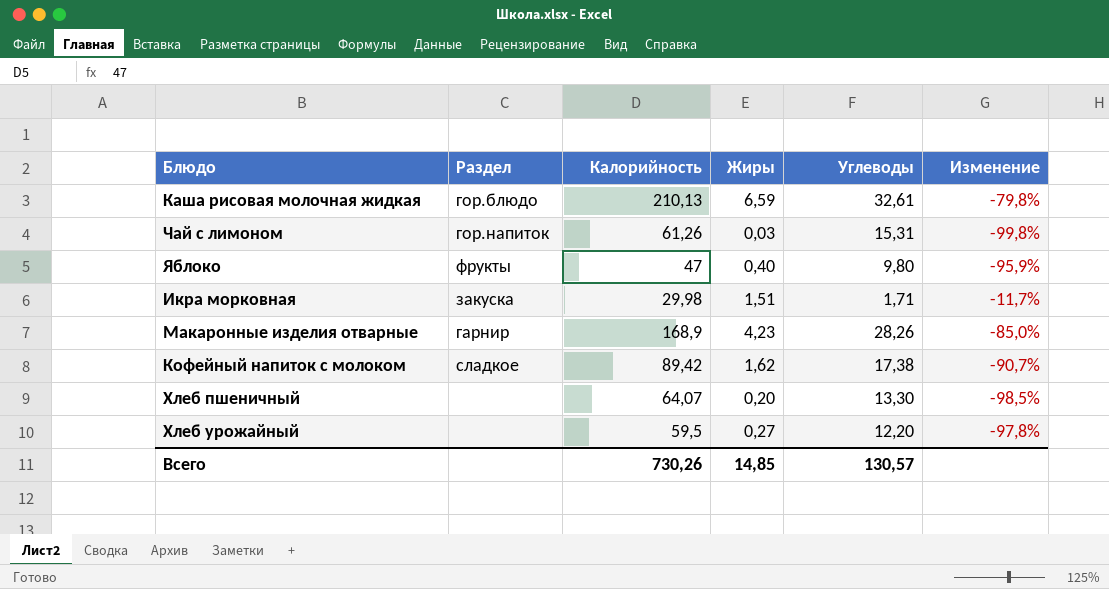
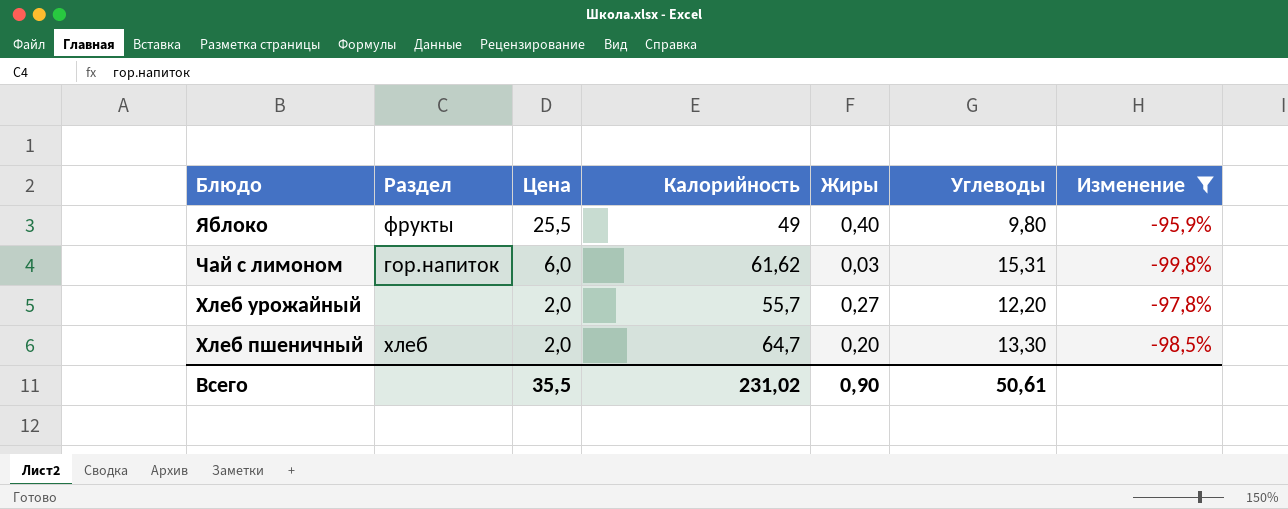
filter: none -> Изменение <= -95,9%
row order: none -> Блюдо descending
column Цена | position: none -> 3
Яблоко | Калорийность: 47 -> 49
Чай с лимоном | Калорийность: 61,26 -> 61,62
Хлеб урожайный | Калорийность: 59,5 -> 55,7
Хлеб пшеничный | Раздел: none -> хлеб
Хлеб пшеничный | Калорийность: 64,07 -> 64,7
Всего | Калорийность: 730,26 -> 231,02
Всего | Жиры: 14,85 -> 0,90
Всего | Углеводы: 130,57 -> 50,61

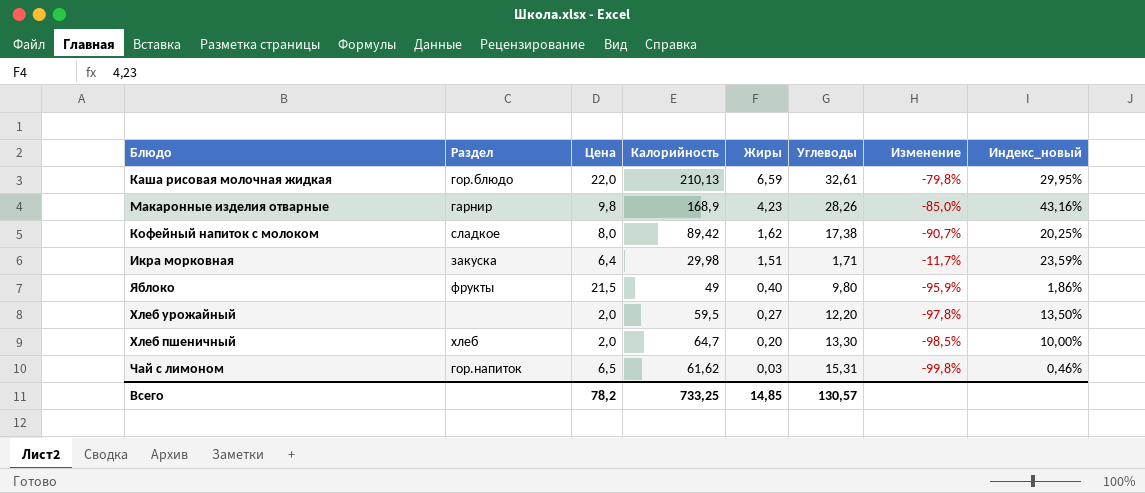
filter: Изменение <= -95,9% -> none
row order: Блюдо descending -> Жиры descending
column Индекс_новый | formula: none -> [Жиры] / [Цена]
Яблоко | Цена: 25,5 -> 21,5
Хлеб урожайный | Калорийность: 55,7 -> 59,5
Чай с лимоном | Цена: 6,0 -> 6,5
Всего | Цена: 35,5 -> 78,2
Всего | Калорийность: 231,02 -> 733,25
Всего | Жиры: 0,90 -> 14,85
Всего | Углеводы: 50,61 -> 130,57

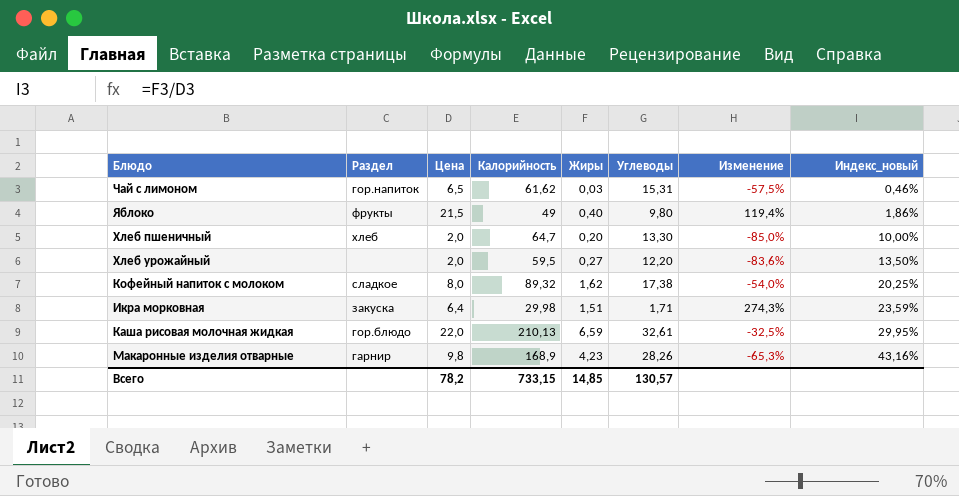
row order: Жиры descending -> Индекс_новый ascending
column Изменение | formula: ([Жиры] - [Углеводы]) / [Углеводы] -> ([Цена] - [Углеводы]) / [Углеводы]
Кофейный напиток с молоком | Калорийность: 89,42 -> 89,32
Всего | Калорийность: 733,25 -> 733,15

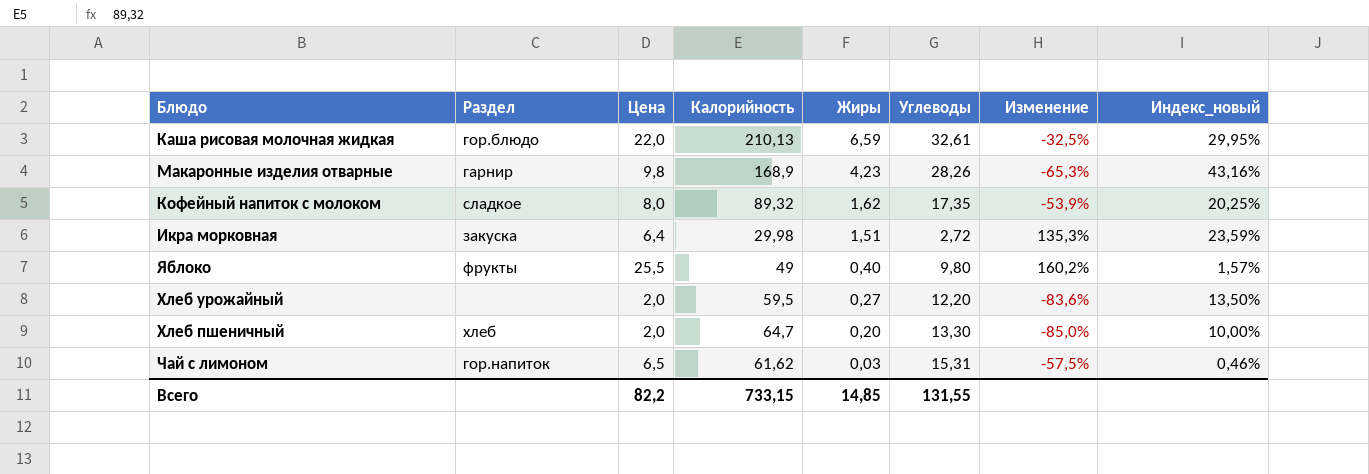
row order: Индекс_новый ascending -> Жиры descending
Кофейный напиток с молоком | Углеводы: 17,38 -> 17,35
Кофейный напиток с молоком | Изменение: -54,0% -> -53,9%
Икра морковная | Углеводы: 1,71 -> 2,72
Икра морковная | Изменение: 274,3% -> 135,3%
Яблоко | Цена: 21,5 -> 25,5
Яблоко | Изменение: 119,4% -> 160,2%
Яблоко | Индекс_новый: 1,86% -> 1,57%
Всего | Цена: 78,2 -> 82,2
Всего | Углеводы: 130,57 -> 131,55

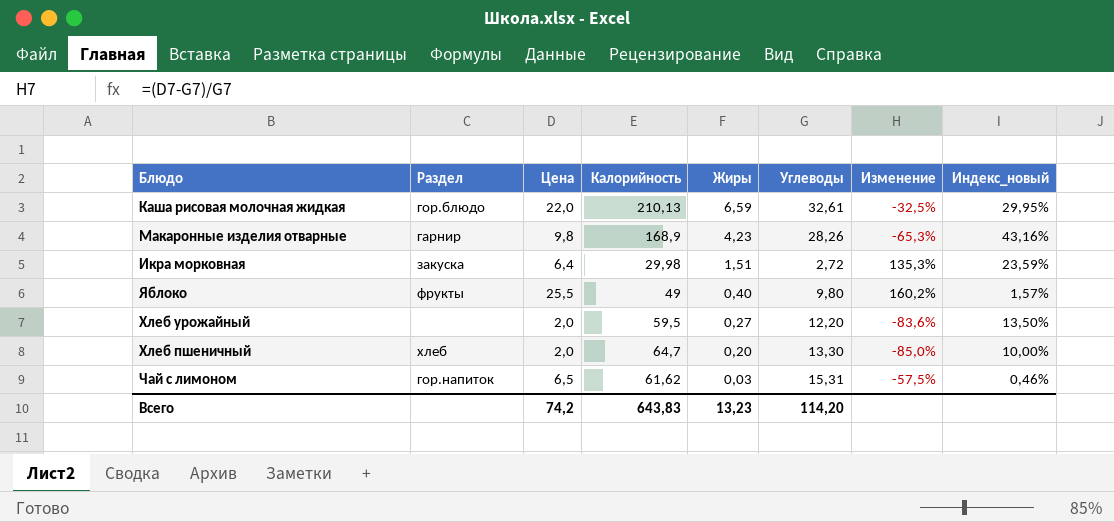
row Кофейный напиток с молоком: сладкое | 8,0 | 89,32 | 1,62 | 17,35 | -53,9% | 20,25% -> none
Всего | Цена: 82,2 -> 74,2
Всего | Калорийность: 733,15 -> 643,83
Всего | Жиры: 14,85 -> 13,23
Всего | Углеводы: 131,55 -> 114,20

